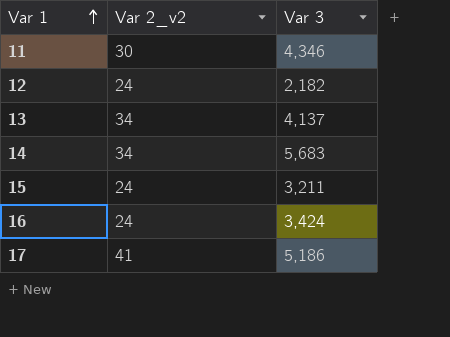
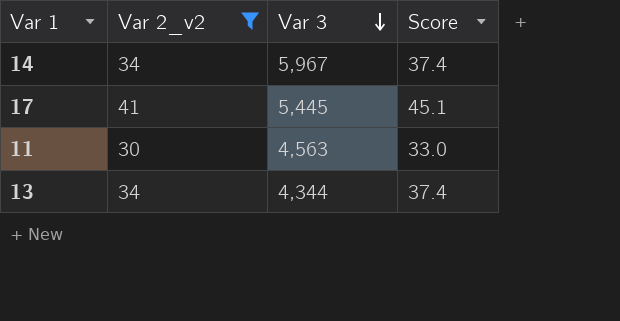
filter: none -> Var 2_v2 != 24
row order: Var 1 ascending -> Var 3 descending
column Score | formula: none -> [Var 2_v2] * 1.1
14 | Var 3: 5,683 -> 5,967
17 | Var 3: 5,186 -> 5,445
11 | Var 3: 4,346 -> 4,563
13 | Var 3: 4,137 -> 4,344

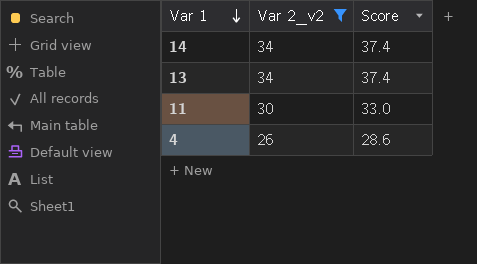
row order: Var 3 descending -> Var 1 descending
column Var 3 | position: 3 -> none
row 17: 41 | 5,445 | 45.1 -> none
row 4: none -> 26 | 28.6

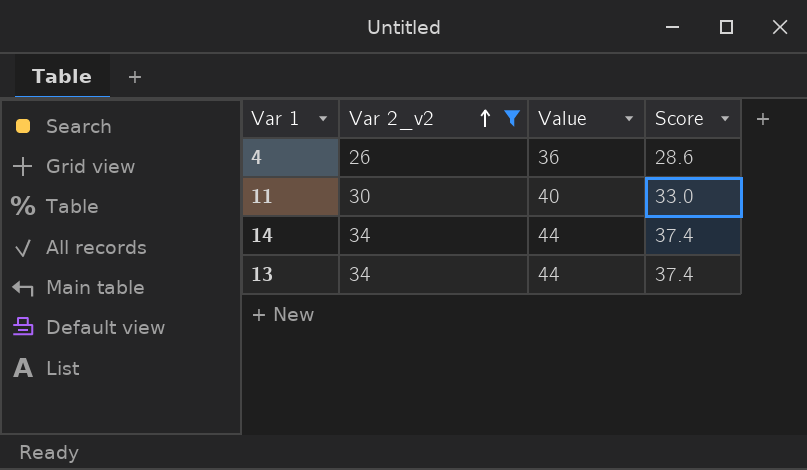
row order: Var 1 descending -> Var 2_v2 ascending
column Value | formula: none -> [Var 2_v2] + 10

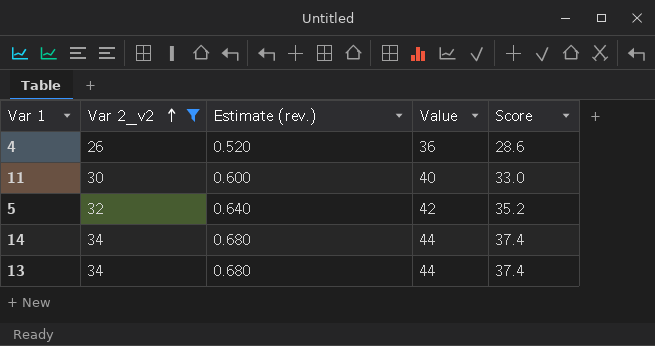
column Estimate (rev.) | formula: none -> [Var 2_v2] * 0.02
row 5: none -> 32 | 0.640 | 42 | 35.2

